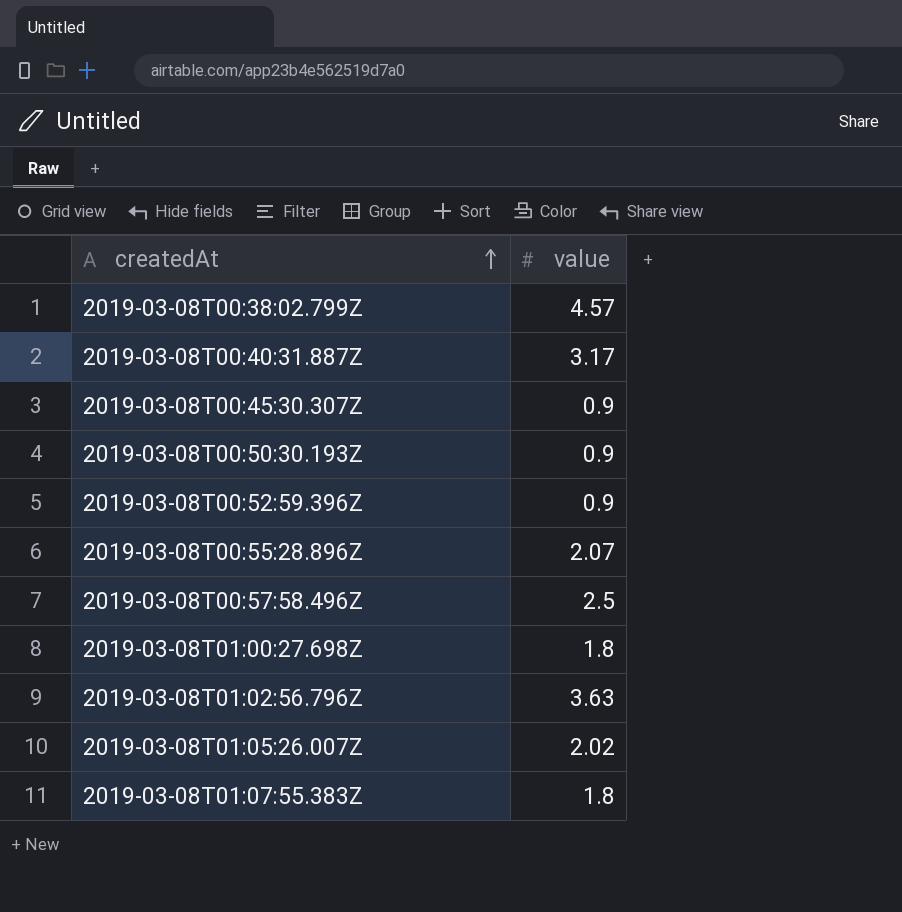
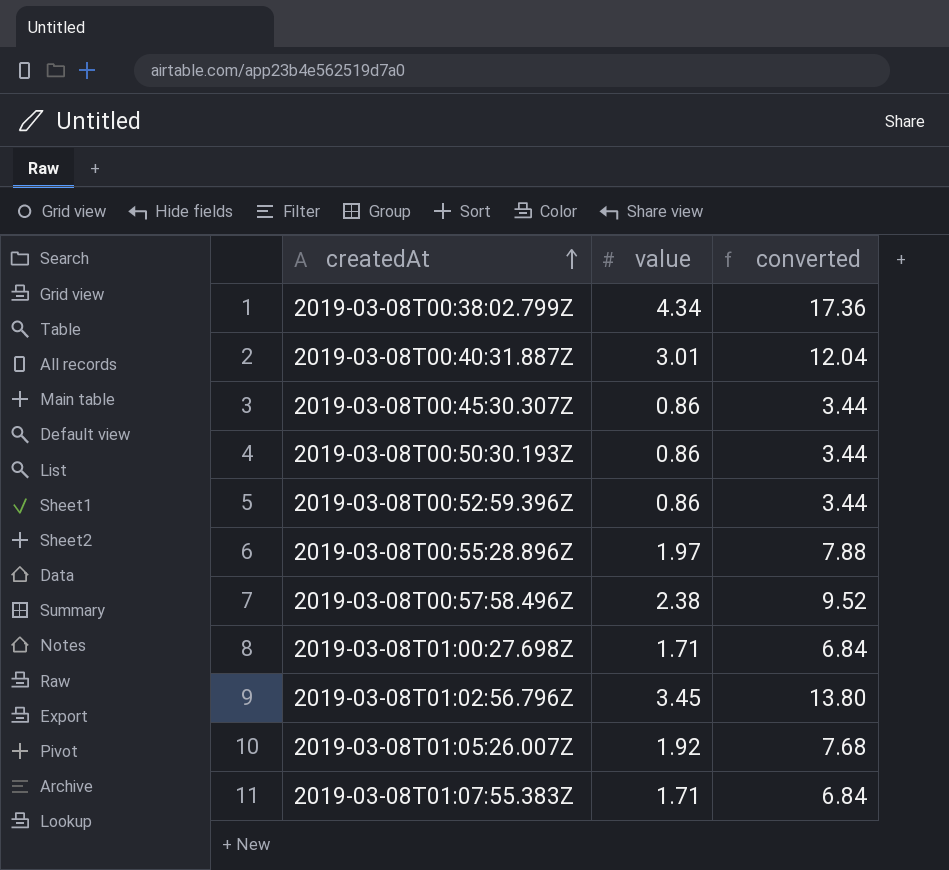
column converted | formula: none -> [value] * 4
2019-03-08T00:38:02.799Z | value: 4.57 -> 4.34
2019-03-08T00:40:31.887Z | value: 3.17 -> 3.01
2019-03-08T00:45:30.307Z | value: 0.9 -> 0.86
2019-03-08T00:50:30.193Z | value: 0.9 -> 0.86
2019-03-08T00:52:59.396Z | value: 0.9 -> 0.86
2019-03-08T00:55:28.896Z | value: 2.07 -> 1.97
2019-03-08T00:57:58.496Z | value: 2.5 -> 2.38
2019-03-08T01:00:27.698Z | value: 1.8 -> 1.71
2019-03-08T01:02:56.796Z | value: 3.63 -> 3.45
2019-03-08T01:05:26.007Z | value: 2.02 -> 1.92
2019-03-08T01:07:55.383Z | value: 1.8 -> 1.71

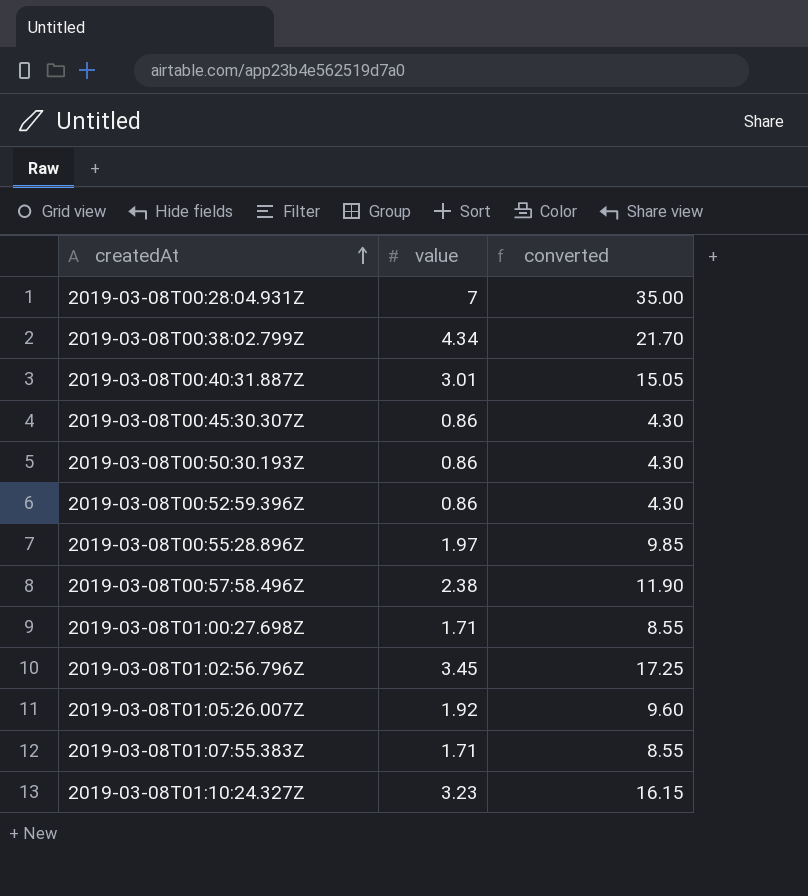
column converted | formula: [value] * 4 -> [value] * 5
row 2019-03-08T00:28:04.931Z: none -> 7 | 35.00
row 2019-03-08T01:10:24.327Z: none -> 3.23 | 16.15

